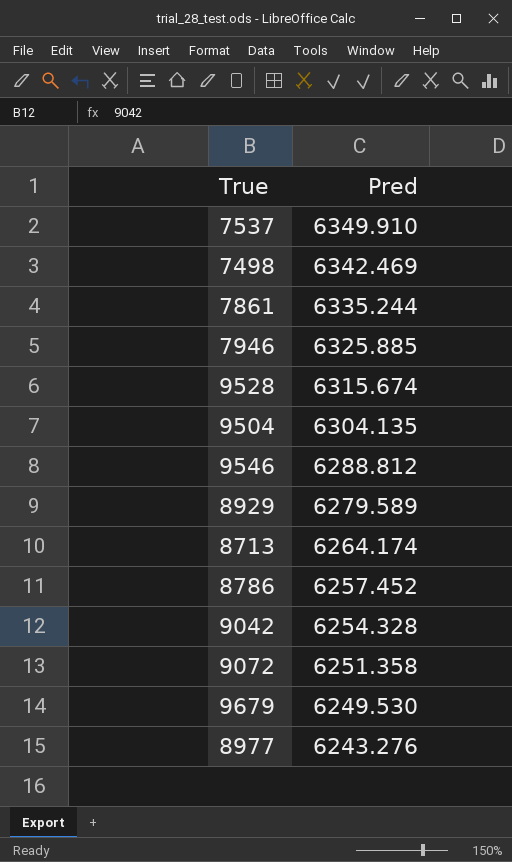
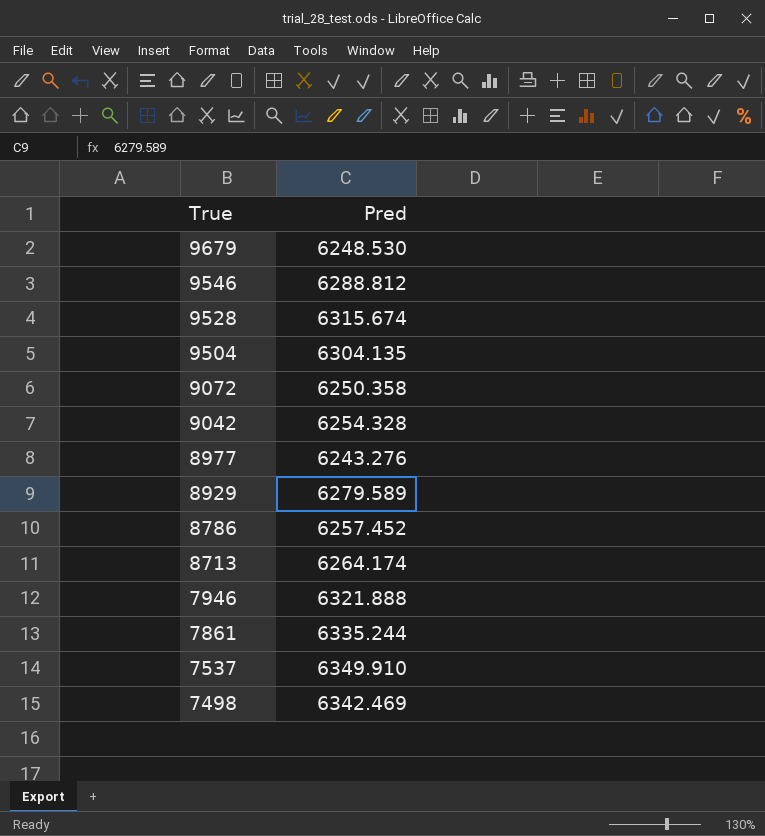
row order: Pred descending -> True descending
9679 | Pred: 6249.530 -> 6248.530
9072 | Pred: 6251.358 -> 6250.358
7946 | Pred: 6325.885 -> 6321.888

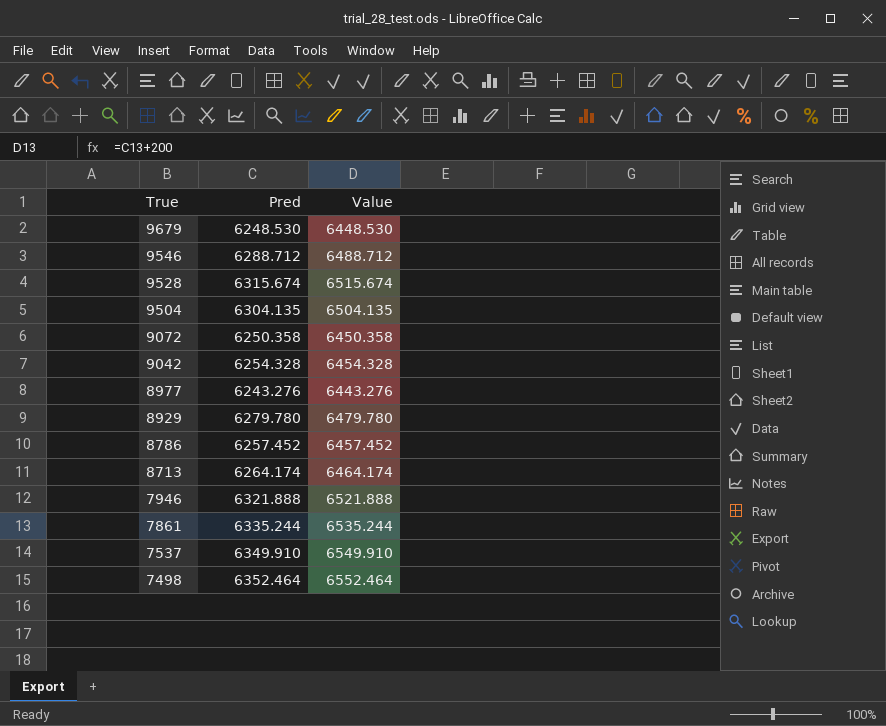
column Value | formula: none -> [Pred] + 200
9546 | Pred: 6288.812 -> 6288.712
8929 | Pred: 6279.589 -> 6279.780
7498 | Pred: 6342.469 -> 6352.464

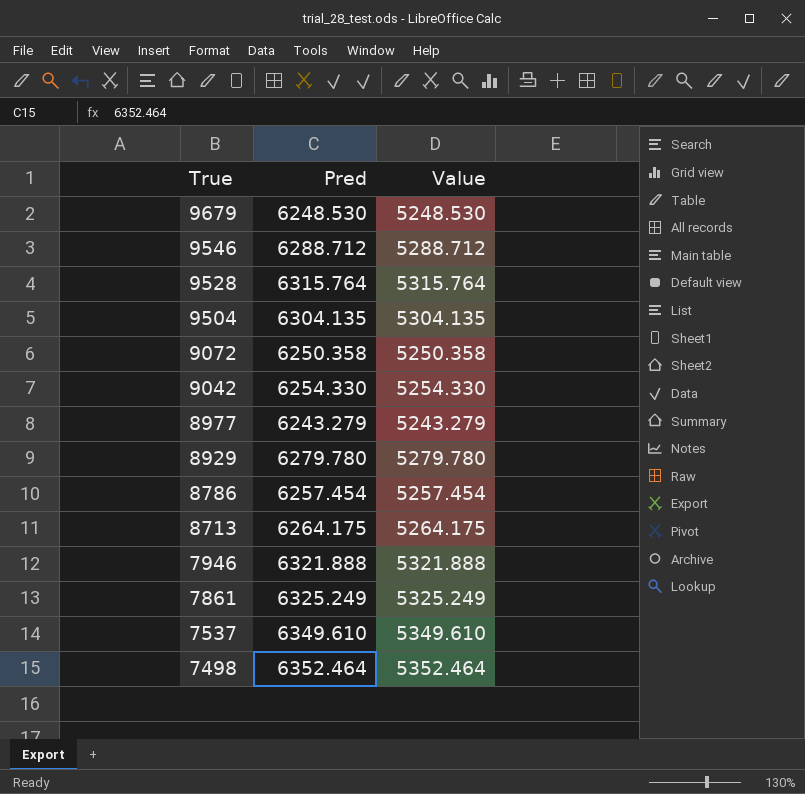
column Value | formula: [Pred] + 200 -> [Pred] - 1000
9528 | Pred: 6315.674 -> 6315.764
9042 | Pred: 6254.328 -> 6254.330
8977 | Pred: 6243.276 -> 6243.279
8786 | Pred: 6257.452 -> 6257.454
8713 | Pred: 6264.174 -> 6264.175
7861 | Pred: 6335.244 -> 6325.249
7537 | Pred: 6349.910 -> 6349.610

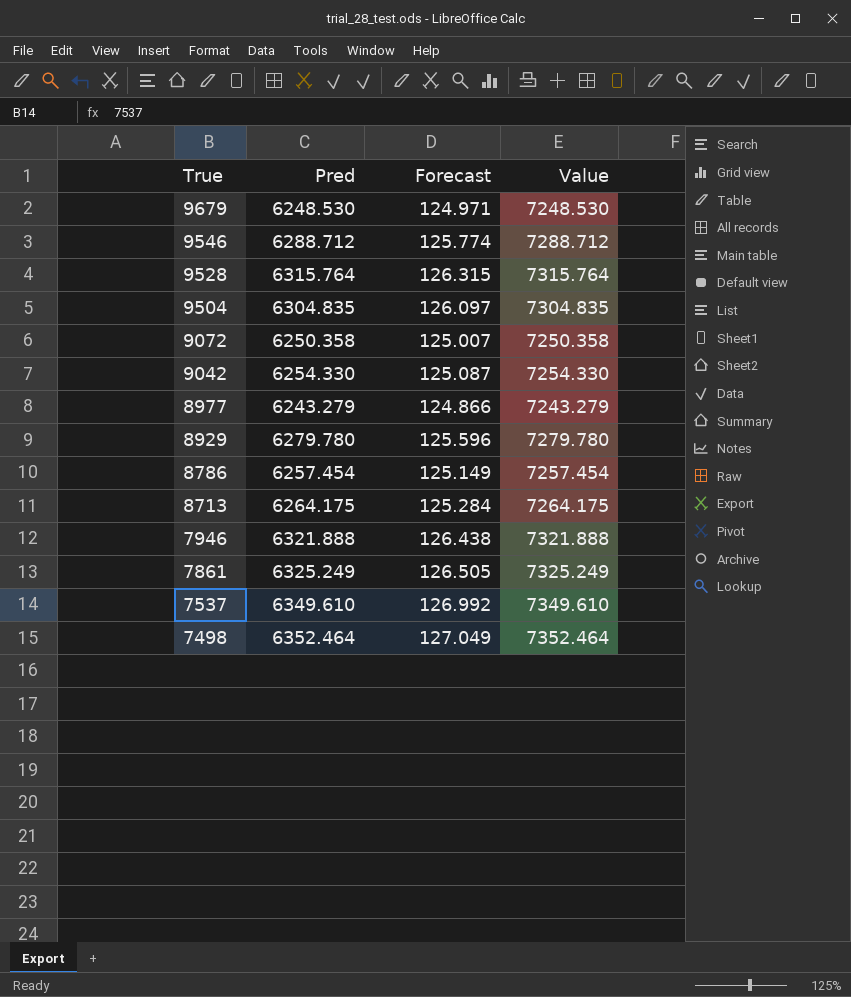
column Forecast | formula: none -> [Pred] * 0.02
column Value | formula: [Pred] - 1000 -> [Pred] + 1000
9504 | Pred: 6304.135 -> 6304.835

